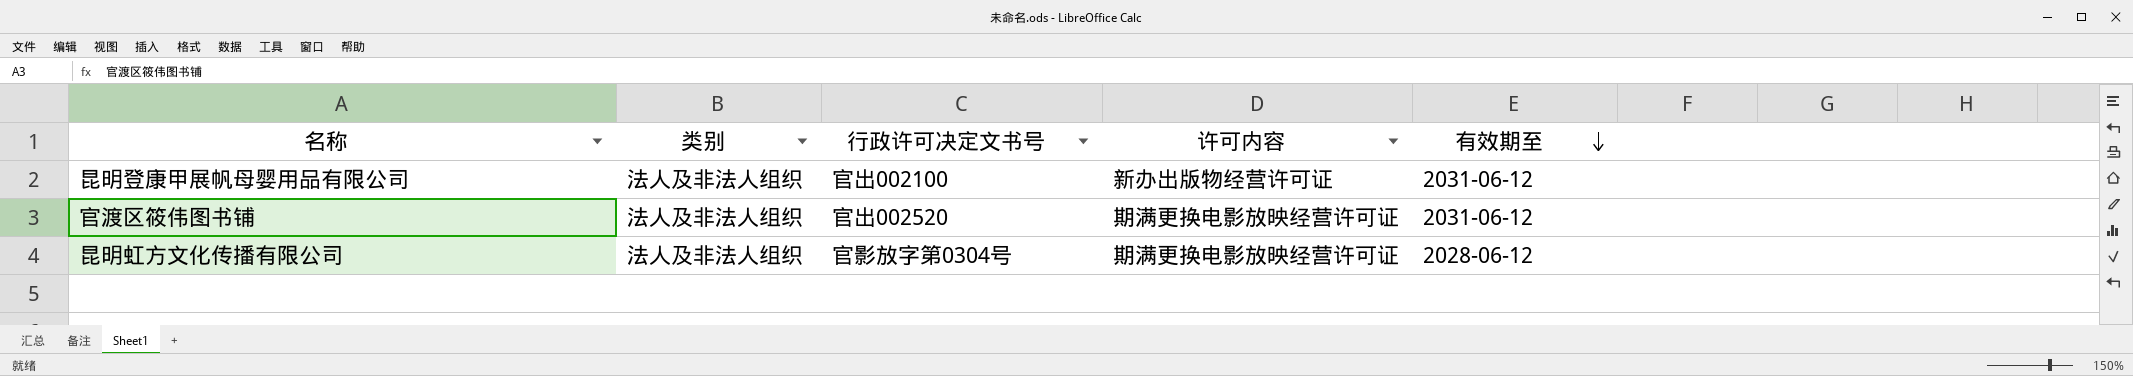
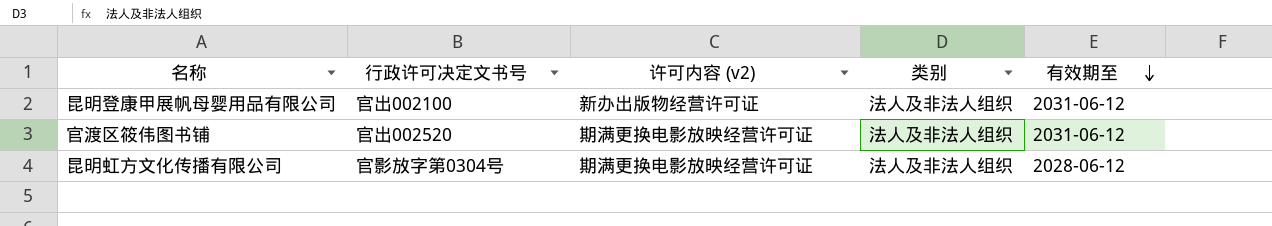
column name: 许可内容 -> 许可内容 (v2)
column 类别 | position: 2 -> 4

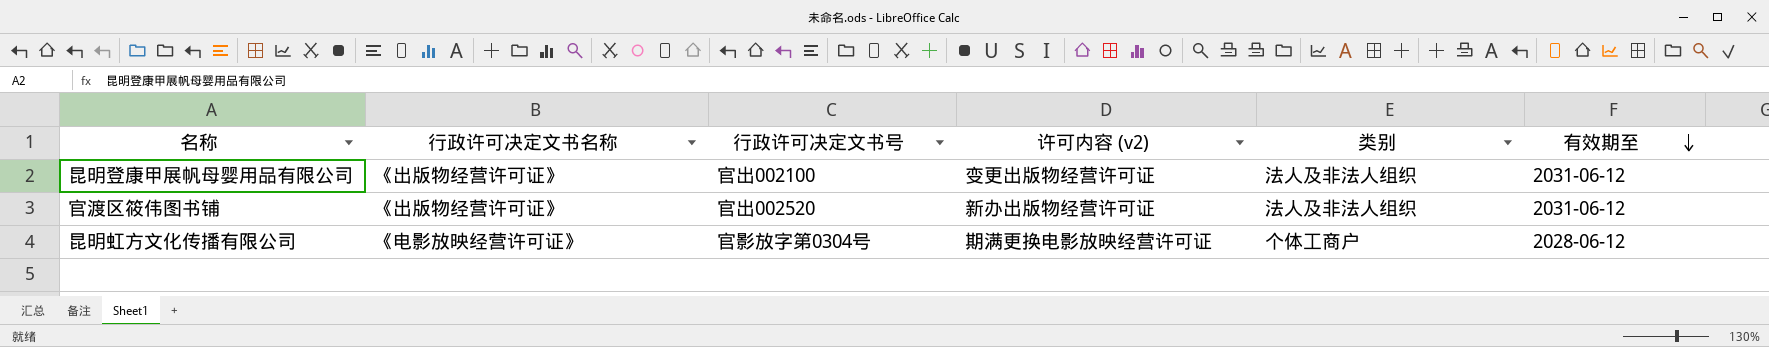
column 行政许可决定文书名称 | position: none -> 2
昆明登康甲展帆母婴用品有限公司 | 许可内容 (v2): 新办出版物经营许可证 -> 变更出版物经营许可证
官渡区筱伟图书铺 | 许可内容 (v2): 期满更换电影放映经营许可证 -> 新办出版物经营许可证
昆明虹方文化传播有限公司 | 类别: 法人及非法人组织 -> 个体工商户

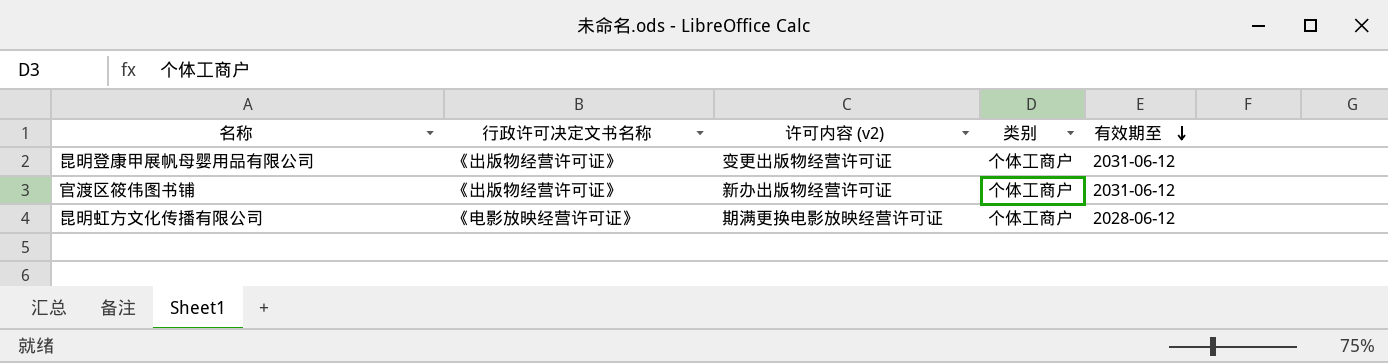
column 行政许可决定文书号 | position: 3 -> none
昆明登康甲展帆母婴用品有限公司 | 类别: 法人及非法人组织 -> 个体工商户
官渡区筱伟图书铺 | 类别: 法人及非法人组织 -> 个体工商户

